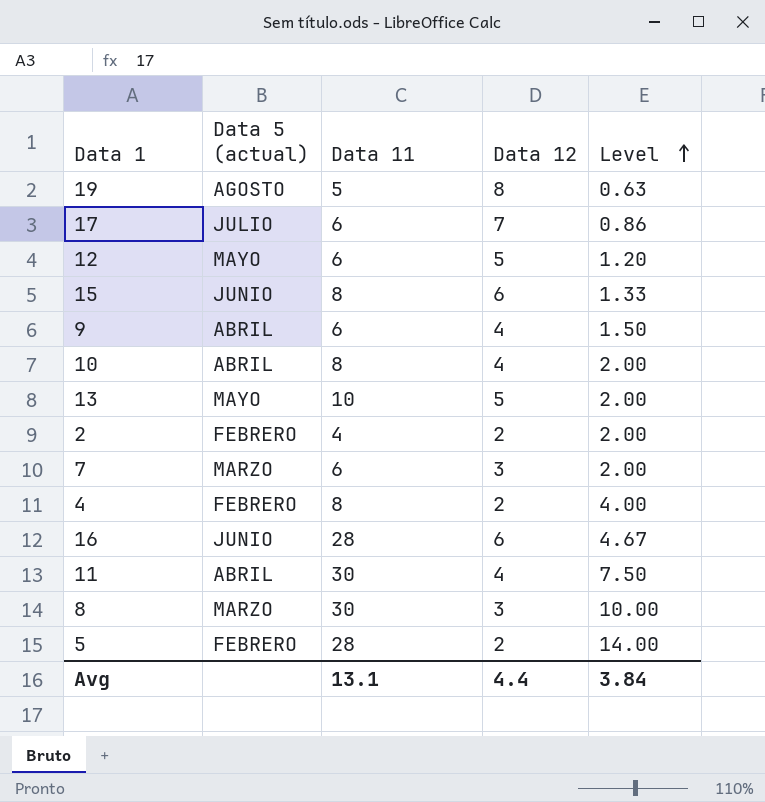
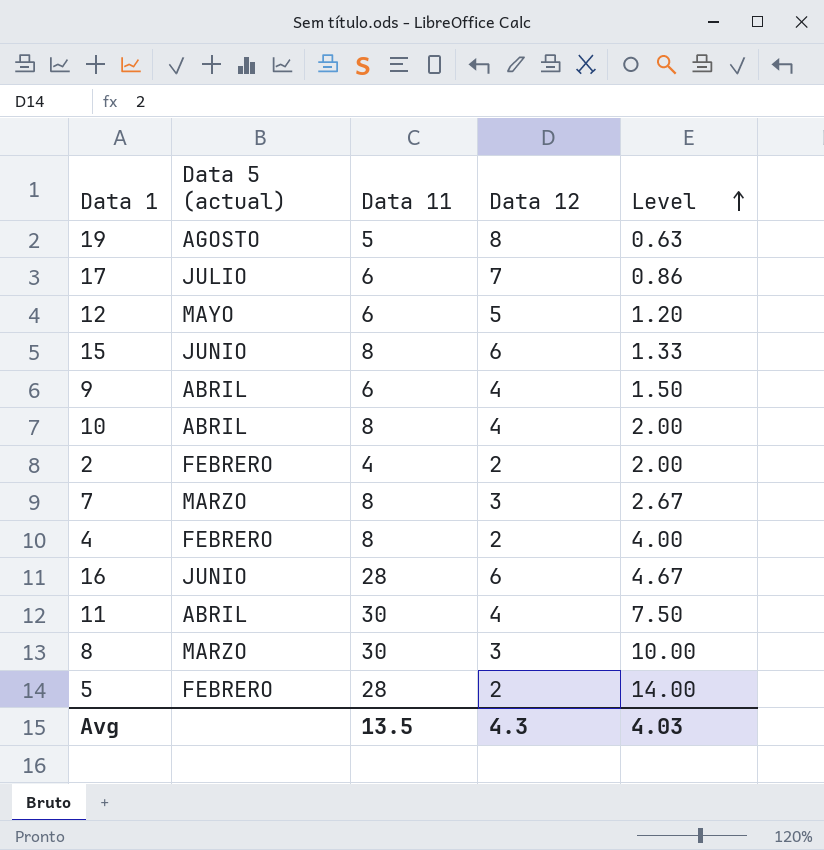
row 13: MAYO | 10 | 5 | 2.00 -> none
7 | Data 11: 6 -> 8
7 | Level: 2.00 -> 2.67
Avg | Data 11: 13.1 -> 13.5
Avg | Data 12: 4.4 -> 4.3
Avg | Level: 3.84 -> 4.03

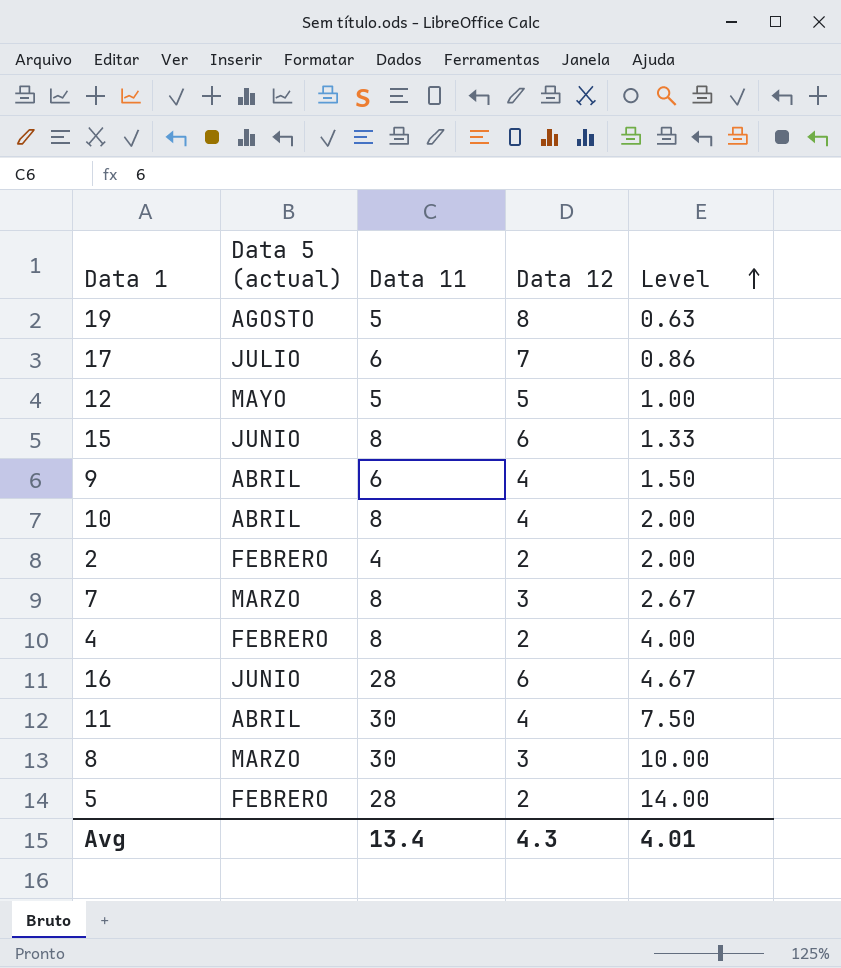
12 | Data 11: 6 -> 5
12 | Level: 1.20 -> 1.00
Avg | Data 11: 13.5 -> 13.4
Avg | Level: 4.03 -> 4.01

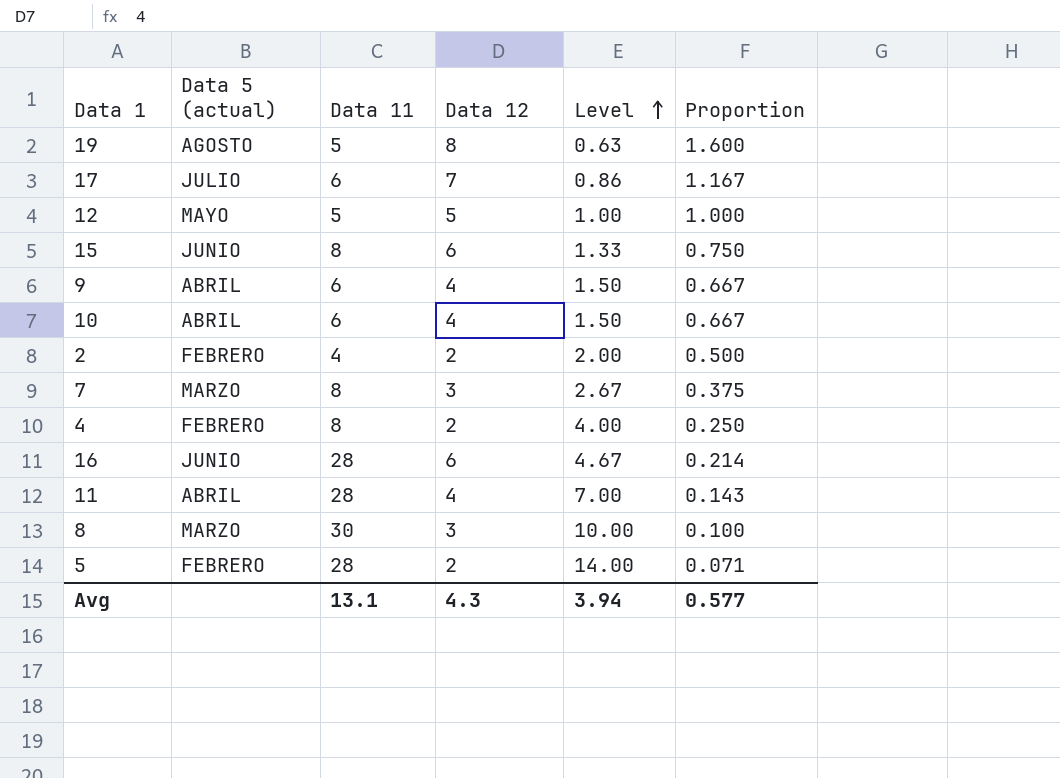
column Proportion | formula: none -> [Data 12] / [Data 11]
10 | Data 11: 8 -> 6
10 | Level: 2.00 -> 1.50
11 | Data 11: 30 -> 28
11 | Level: 7.50 -> 7.00
Avg | Data 11: 13.4 -> 13.1
Avg | Level: 4.01 -> 3.94

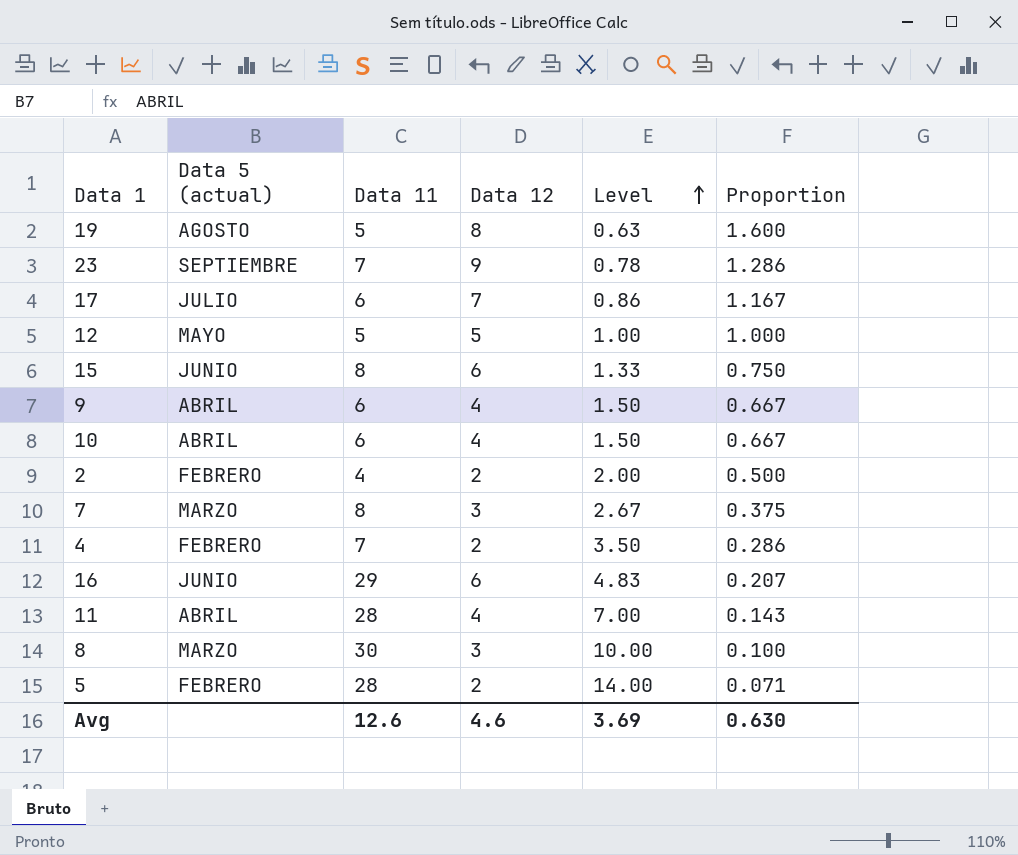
row 23: none -> SEPTIEMBRE | 7 | 9 | 0.78 | 1.286
4 | Data 11: 8 -> 7
4 | Level: 4.00 -> 3.50
4 | Proportion: 0.250 -> 0.286
16 | Data 11: 28 -> 29
16 | Level: 4.67 -> 4.83
16 | Proportion: 0.214 -> 0.207
Avg | Data 11: 13.1 -> 12.6
Avg | Data 12: 4.3 -> 4.6
Avg | Level: 3.94 -> 3.69
Avg | Proportion: 0.577 -> 0.630

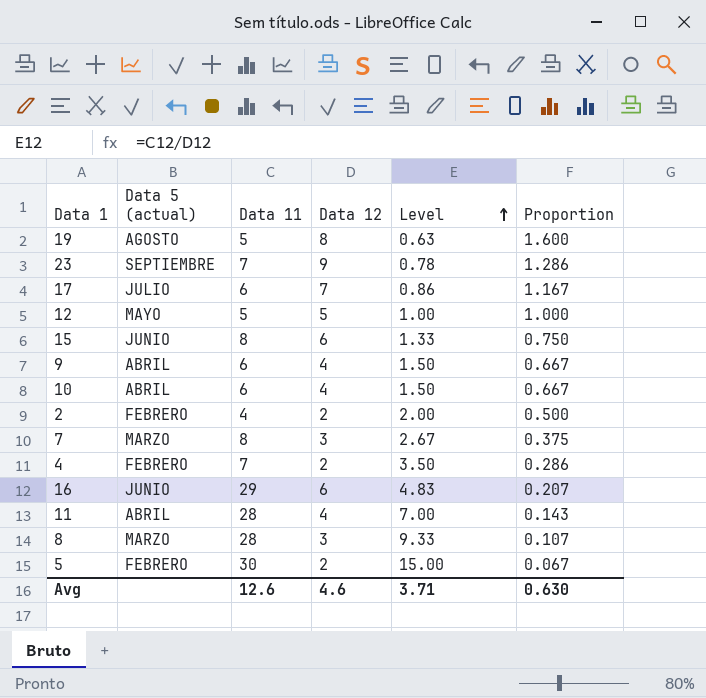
8 | Data 11: 30 -> 28
8 | Level: 10.00 -> 9.33
8 | Proportion: 0.100 -> 0.107
5 | Data 11: 28 -> 30
5 | Level: 14.00 -> 15.00
5 | Proportion: 0.071 -> 0.067
Avg | Level: 3.69 -> 3.71

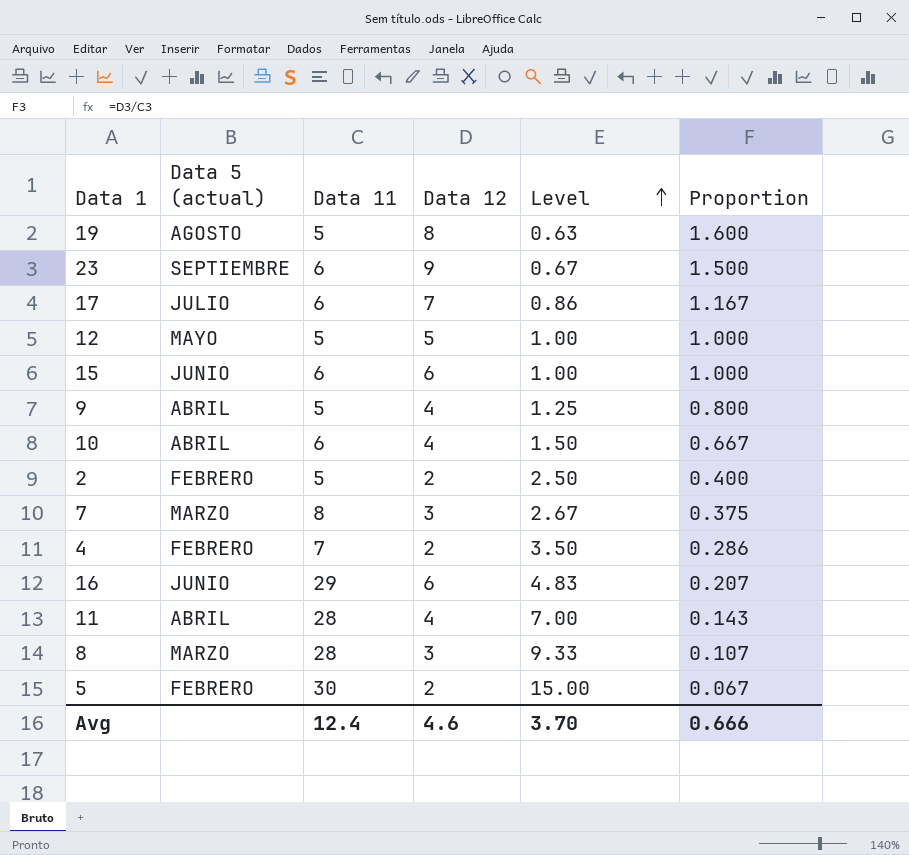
23 | Data 11: 7 -> 6
23 | Level: 0.78 -> 0.67
23 | Proportion: 1.286 -> 1.500
15 | Data 11: 8 -> 6
15 | Level: 1.33 -> 1.00
15 | Proportion: 0.750 -> 1.000
9 | Data 11: 6 -> 5
9 | Level: 1.50 -> 1.25
9 | Proportion: 0.667 -> 0.800
2 | Data 11: 4 -> 5
2 | Level: 2.00 -> 2.50
2 | Proportion: 0.500 -> 0.400
Avg | Data 11: 12.6 -> 12.4
Avg | Level: 3.71 -> 3.70
Avg | Proportion: 0.630 -> 0.666

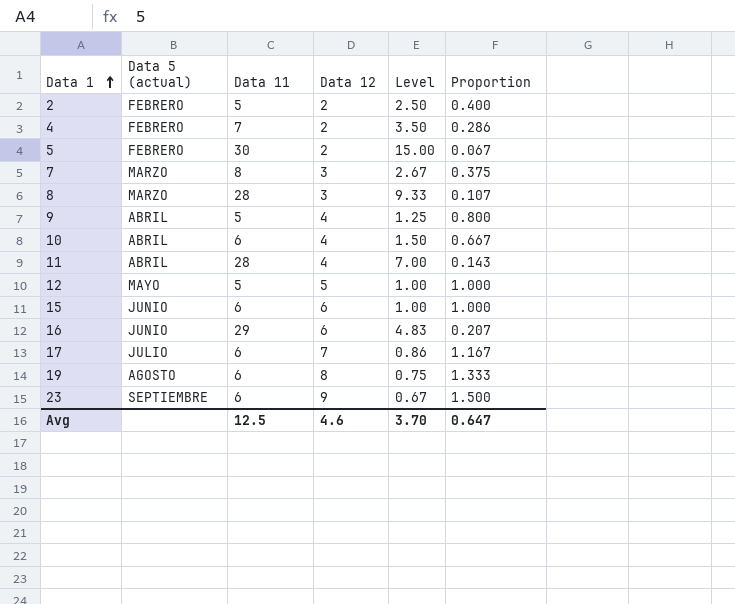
row order: Level ascending -> Data 1 ascending
19 | Data 11: 5 -> 6
19 | Level: 0.63 -> 0.75
19 | Proportion: 1.600 -> 1.333
Avg | Data 11: 12.4 -> 12.5
Avg | Proportion: 0.666 -> 0.647

